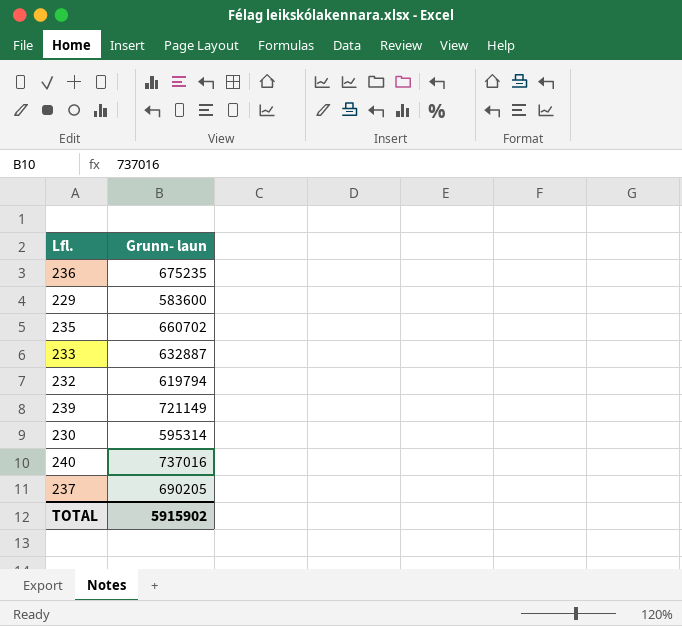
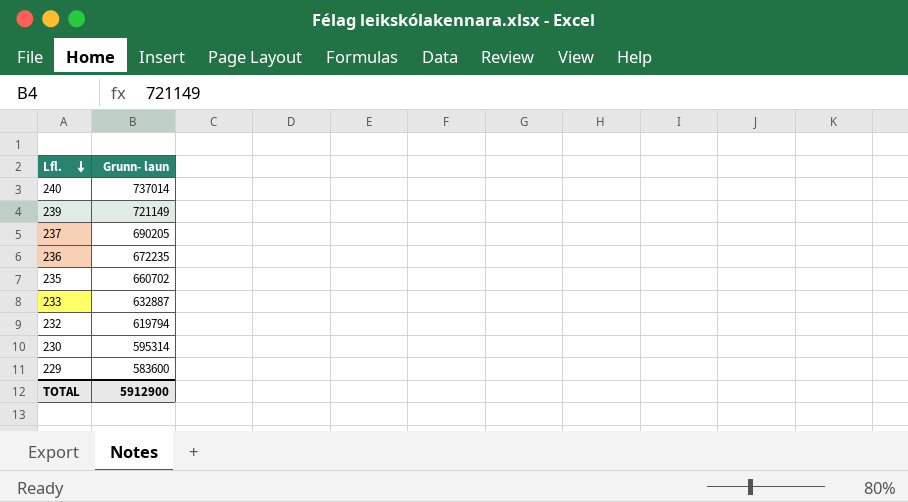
row order: none -> Lfl. descending
240 | Grunn- laun: 737016 -> 737014
236 | Grunn- laun: 675235 -> 672235
TOTAL | Grunn- laun: 5915902 -> 5912900

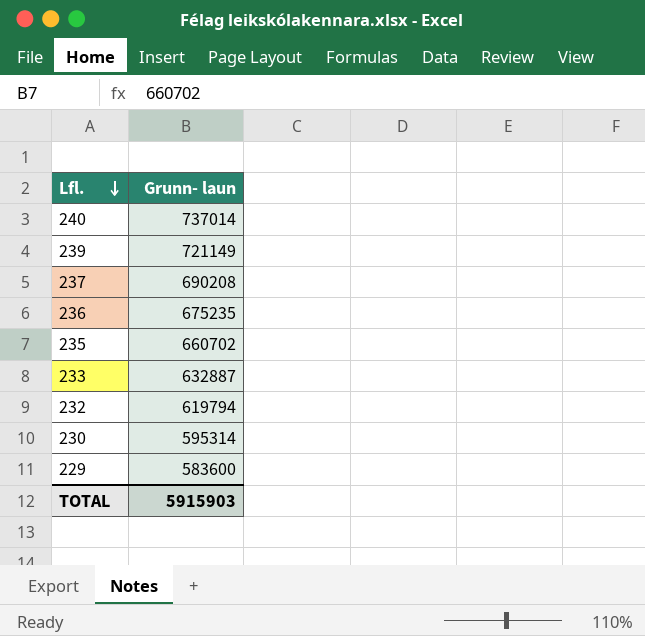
237 | Grunn- laun: 690205 -> 690208
236 | Grunn- laun: 672235 -> 675235
TOTAL | Grunn- laun: 5912900 -> 5915903

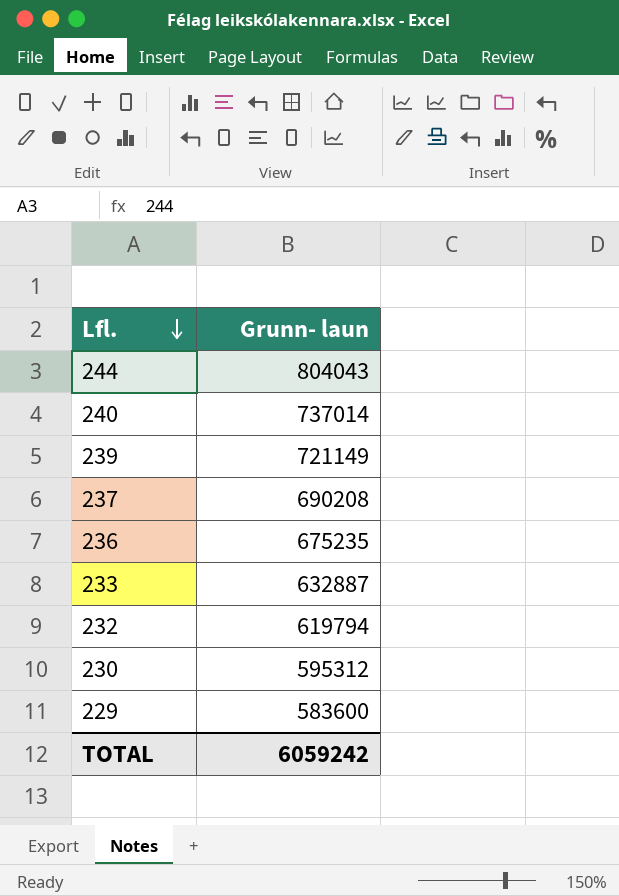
row 235: 660702 -> none
row 244: none -> 804043
230 | Grunn- laun: 595314 -> 595312
TOTAL | Grunn- laun: 5915903 -> 6059242

